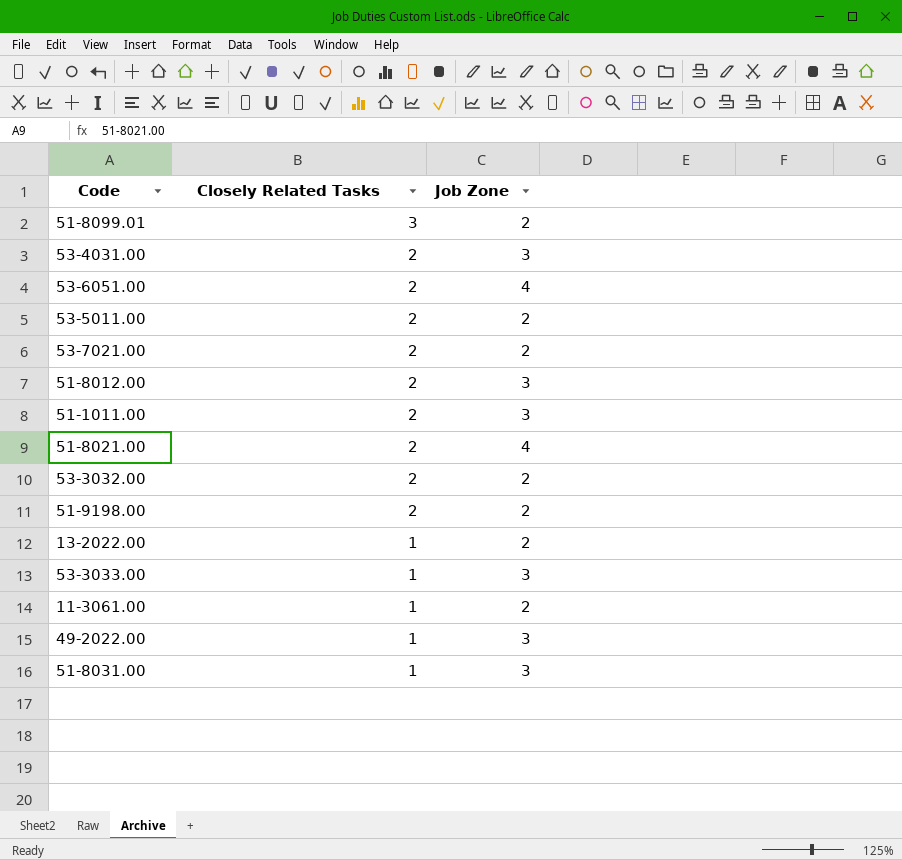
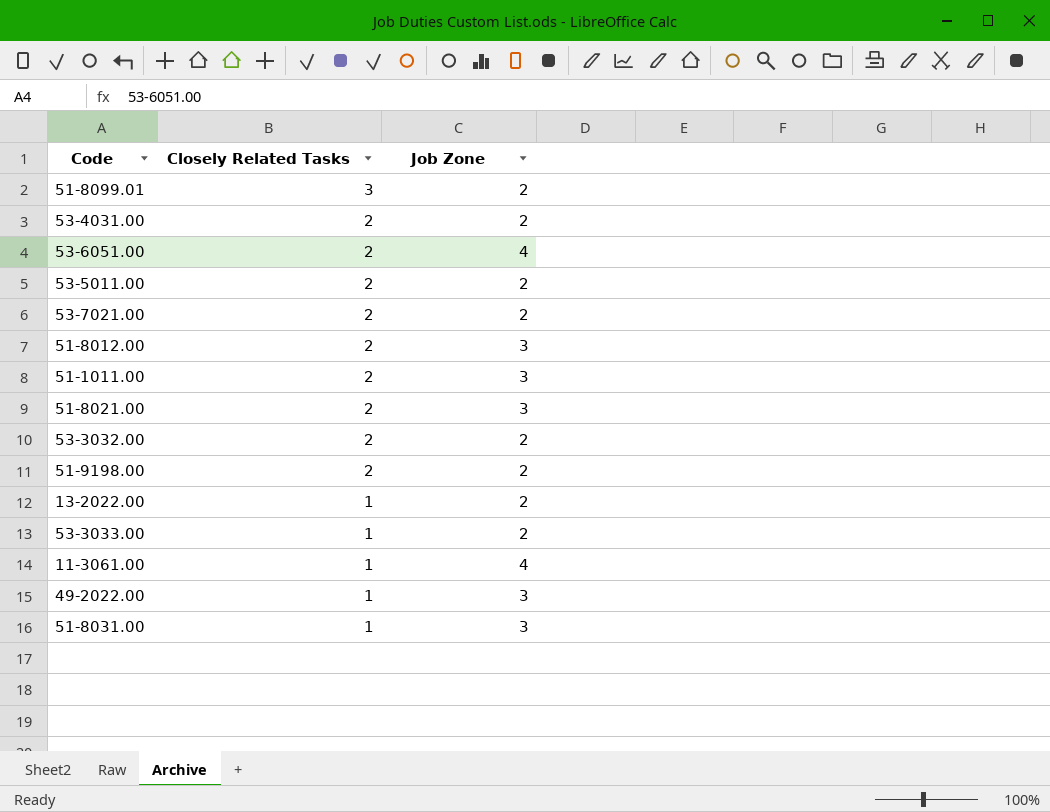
53-4031.00 | Job Zone: 3 -> 2
51-8021.00 | Job Zone: 4 -> 3
53-3033.00 | Job Zone: 3 -> 2
11-3061.00 | Job Zone: 2 -> 4

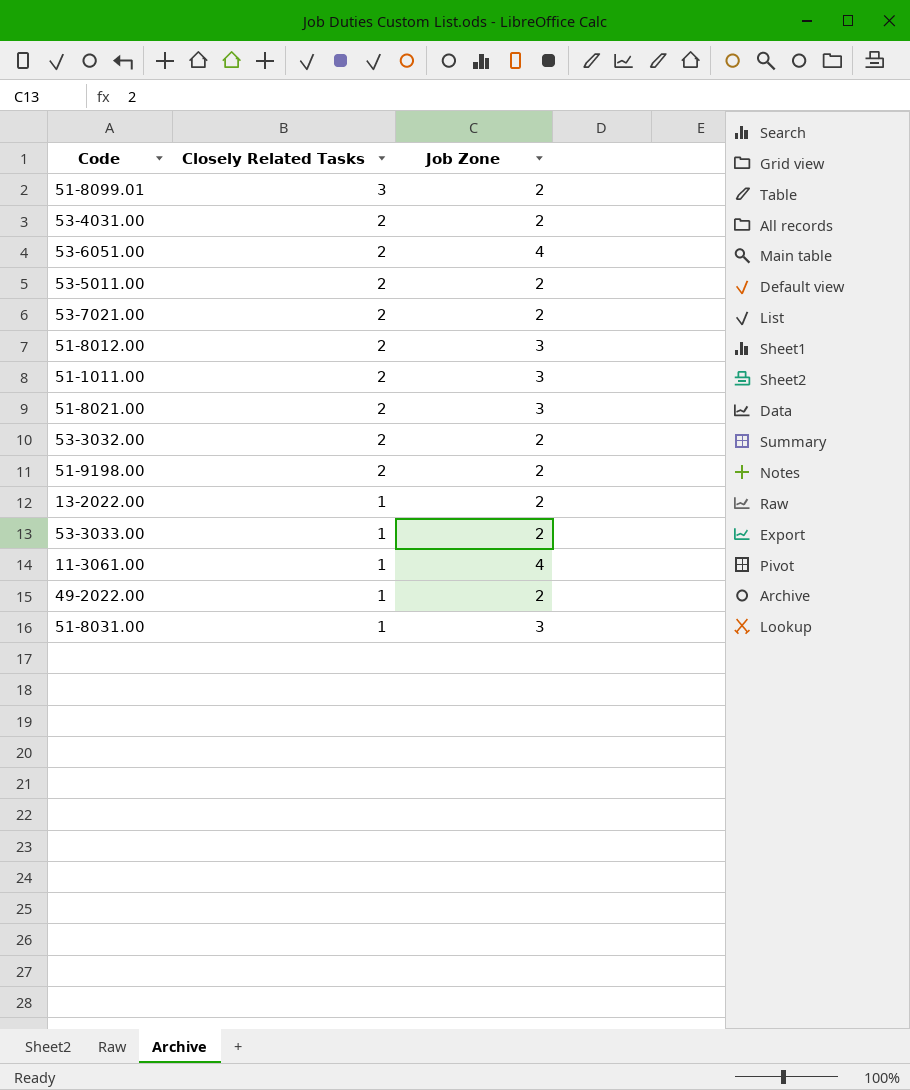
49-2022.00 | Job Zone: 3 -> 2

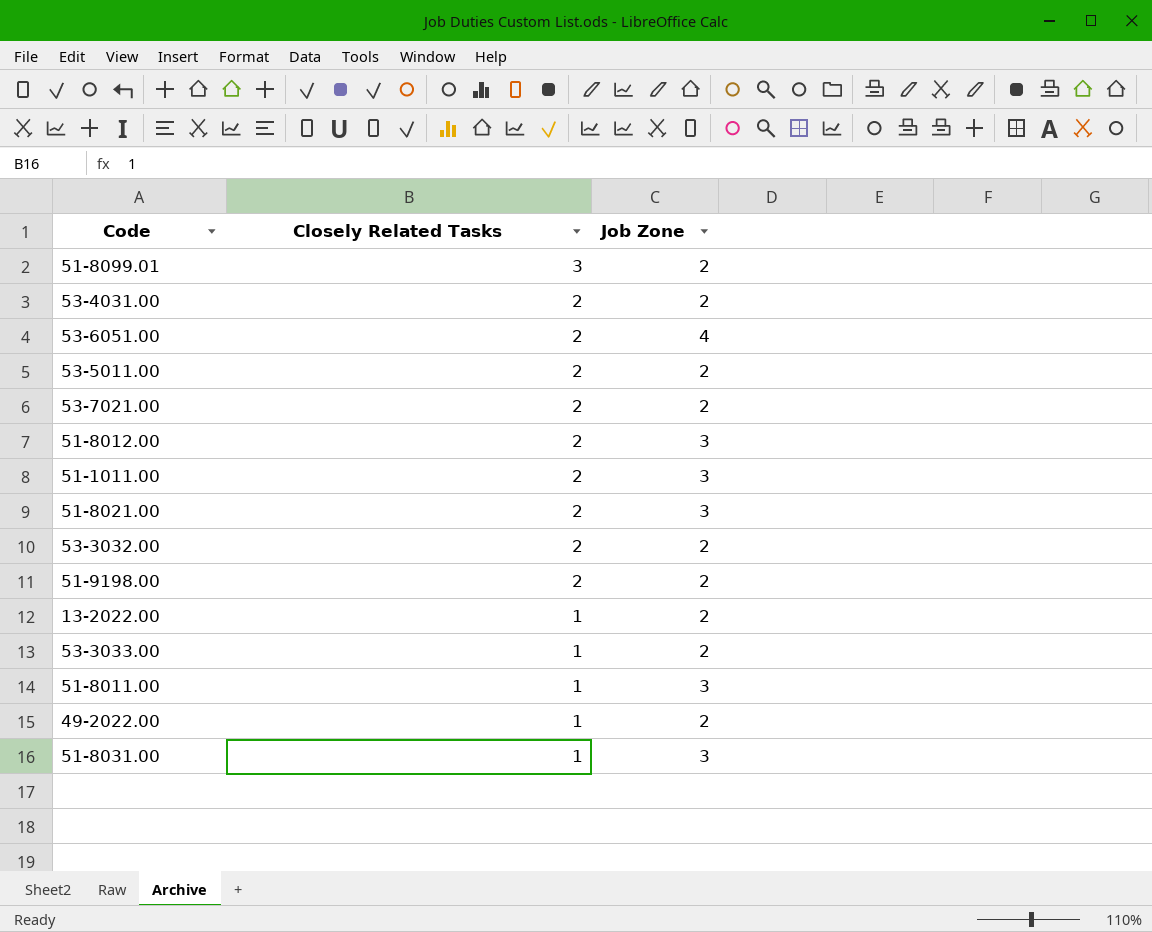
row 11-3061.00: 1 | 4 -> none
row 51-8011.00: none -> 1 | 3

